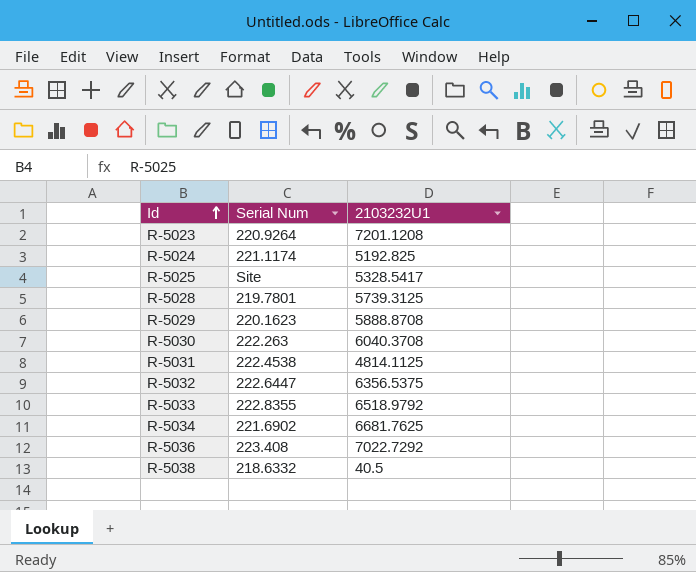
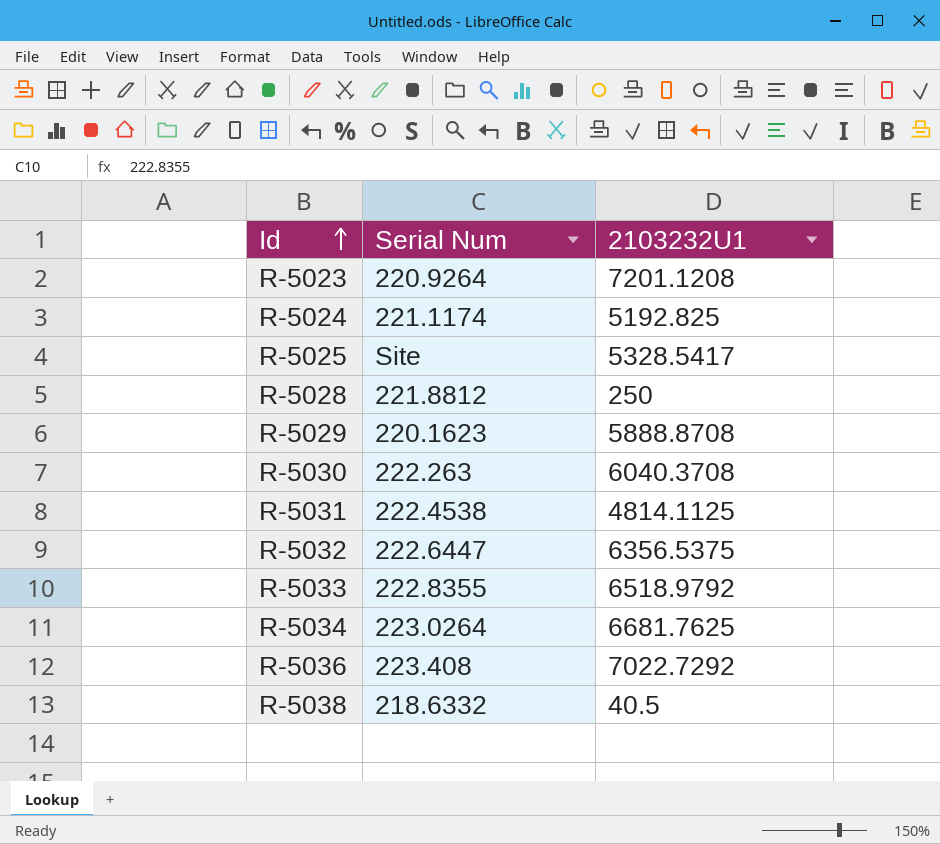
R-5028 | Serial Num: 219.7801 -> 221.8812
R-5028 | 2103232U1: 5739.3125 -> 250
R-5034 | Serial Num: 221.6902 -> 223.0264

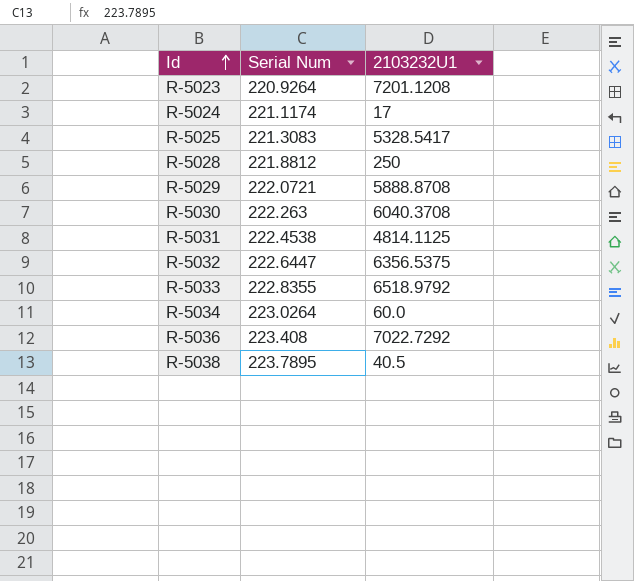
R-5024 | 2103232U1: 5192.825 -> 17
R-5025 | Serial Num: Site -> 221.3083
R-5029 | Serial Num: 220.1623 -> 222.0721
R-5034 | 2103232U1: 6681.7625 -> 60.0
R-5038 | Serial Num: 218.6332 -> 223.7895

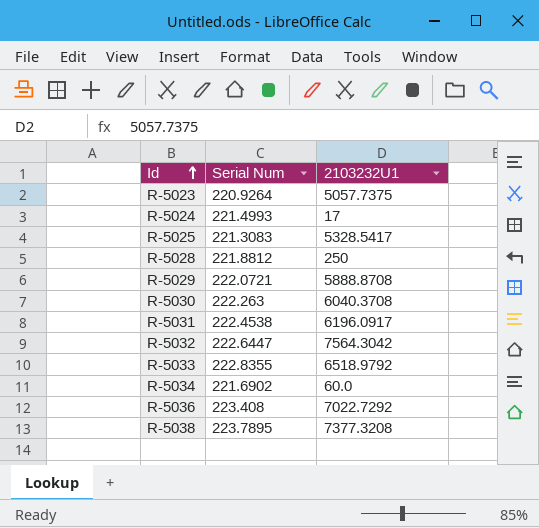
R-5023 | 2103232U1: 7201.1208 -> 5057.7375
R-5024 | Serial Num: 221.1174 -> 221.4993
R-5031 | 2103232U1: 4814.1125 -> 6196.0917
R-5032 | 2103232U1: 6356.5375 -> 7564.3042
R-5034 | Serial Num: 223.0264 -> 221.6902
R-5038 | 2103232U1: 40.5 -> 7377.3208

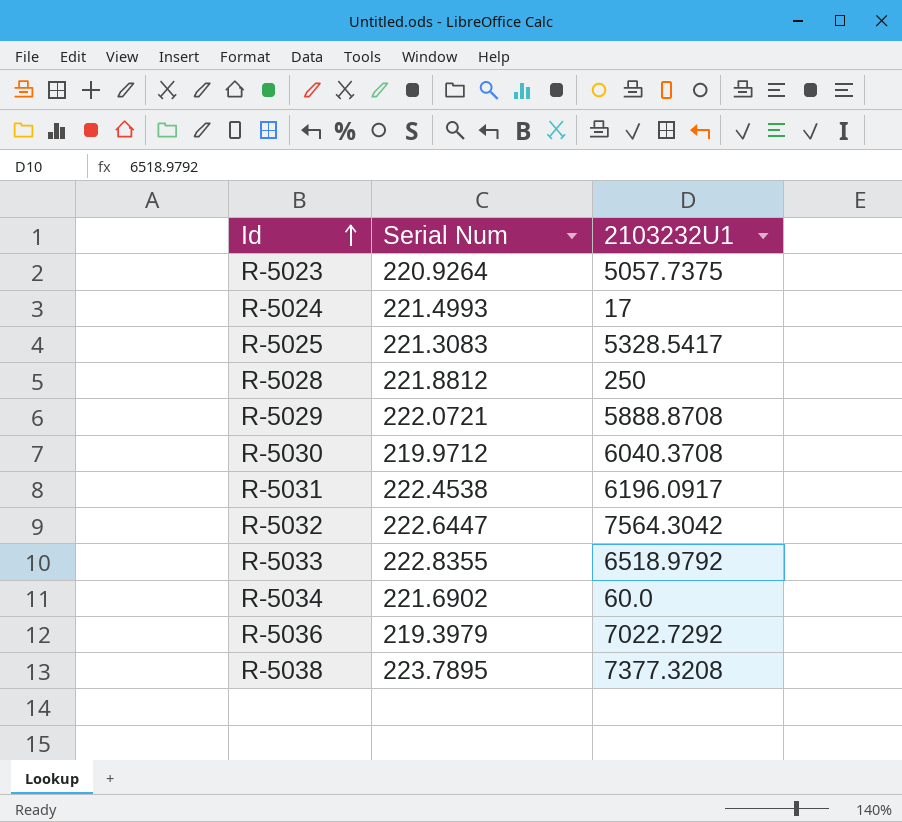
R-5030 | Serial Num: 222.263 -> 219.9712
R-5036 | Serial Num: 223.408 -> 219.3979

